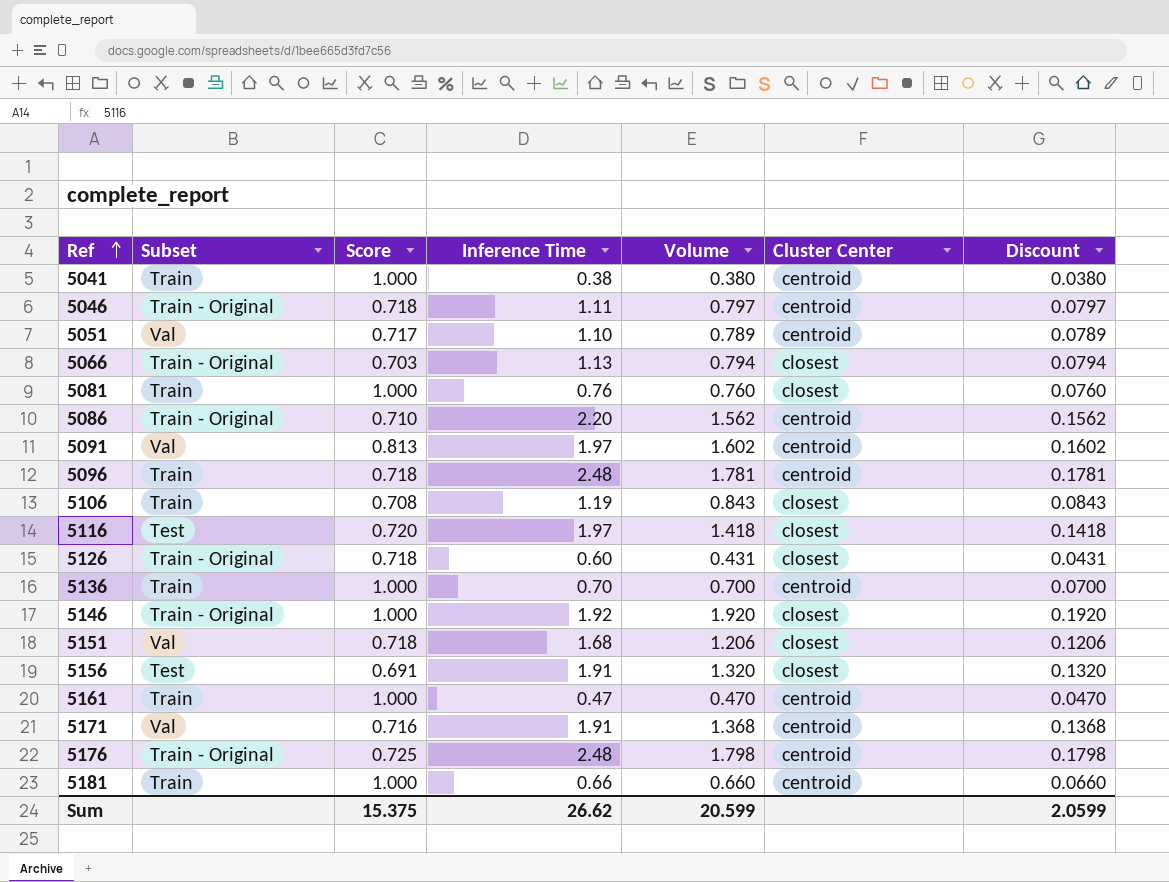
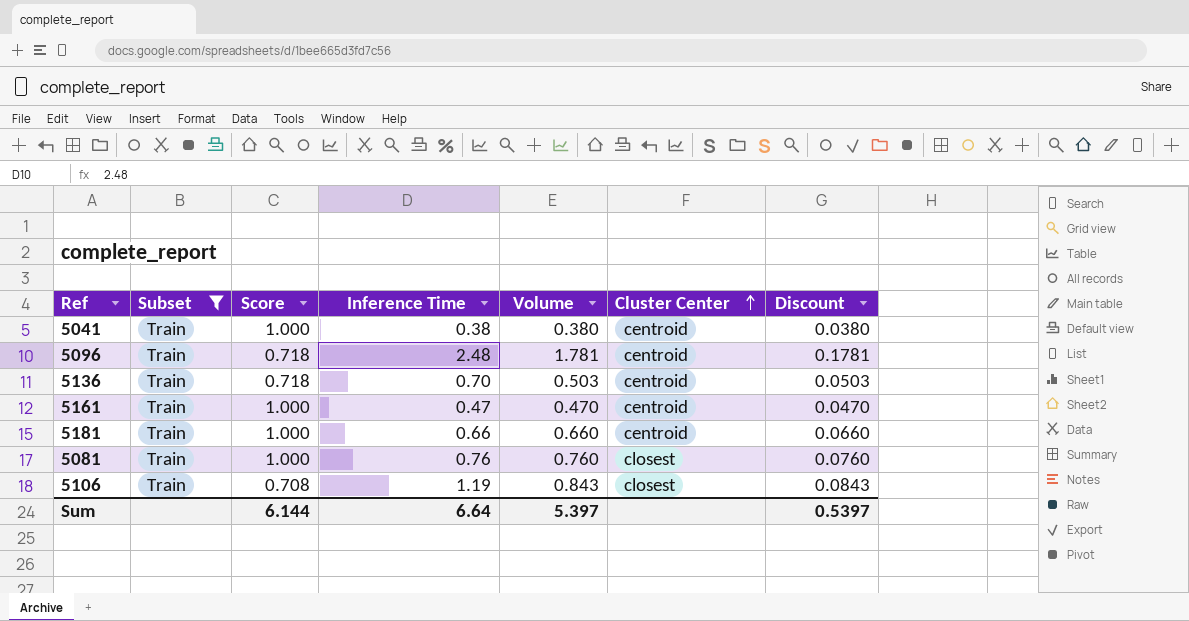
filter: none -> Subset = Train
row order: Ref ascending -> Cluster Center ascending
5136 | Score: 1.000 -> 0.718
5136 | Volume: 0.700 -> 0.503
5136 | Discount: 0.0700 -> 0.0503
Sum | Score: 15.375 -> 6.144
Sum | Inference Time: 26.62 -> 6.64
Sum | Volume: 20.599 -> 5.397
Sum | Discount: 2.0599 -> 0.5397

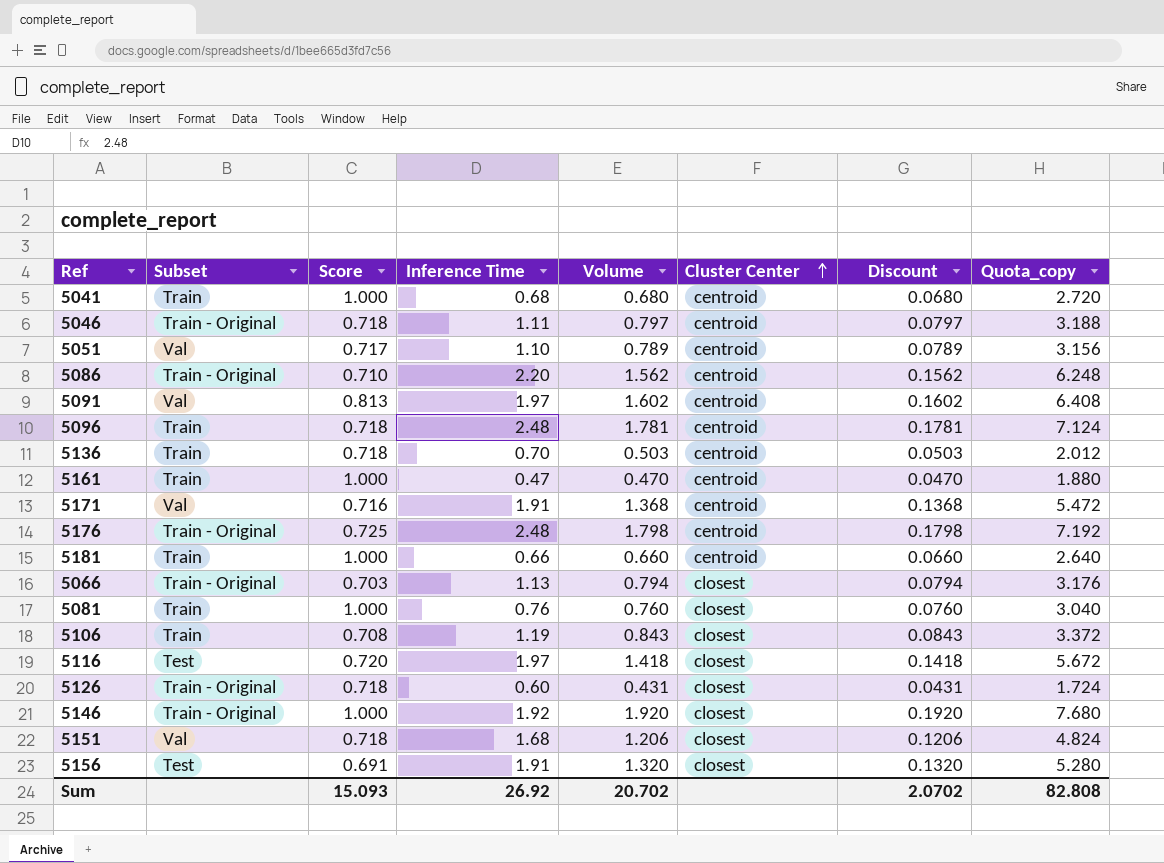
filter: Subset = Train -> none
column Quota_copy | formula: none -> [Volume] * 4
5041 | Inference Time: 0.38 -> 0.68
5041 | Volume: 0.380 -> 0.680
5041 | Discount: 0.0380 -> 0.0680
Sum | Score: 6.144 -> 15.093
Sum | Inference Time: 6.64 -> 26.92
Sum | Volume: 5.397 -> 20.702
Sum | Discount: 0.5397 -> 2.0702

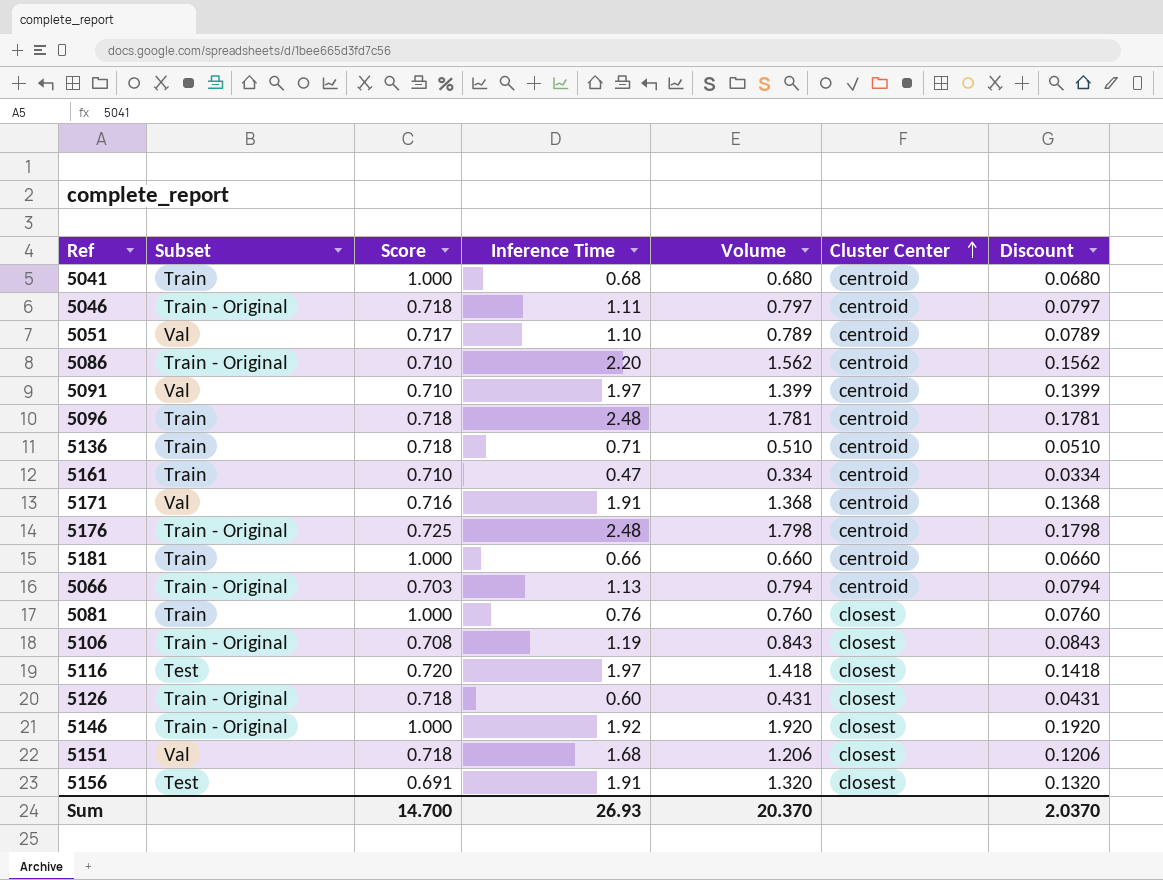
column Quota_copy | formula: [Volume] * 4 -> none
5091 | Score: 0.813 -> 0.710
5091 | Volume: 1.602 -> 1.399
5091 | Discount: 0.1602 -> 0.1399
5136 | Inference Time: 0.70 -> 0.71
5136 | Volume: 0.503 -> 0.510
5136 | Discount: 0.0503 -> 0.0510
5161 | Score: 1.000 -> 0.710
5161 | Volume: 0.470 -> 0.334
5161 | Discount: 0.0470 -> 0.0334
5066 | Cluster Center: closest -> centroid
5106 | Subset: Train -> Train - Original
Sum | Score: 15.093 -> 14.700
Sum | Inference Time: 26.92 -> 26.93
Sum | Volume: 20.702 -> 20.370
Sum | Discount: 2.0702 -> 2.0370

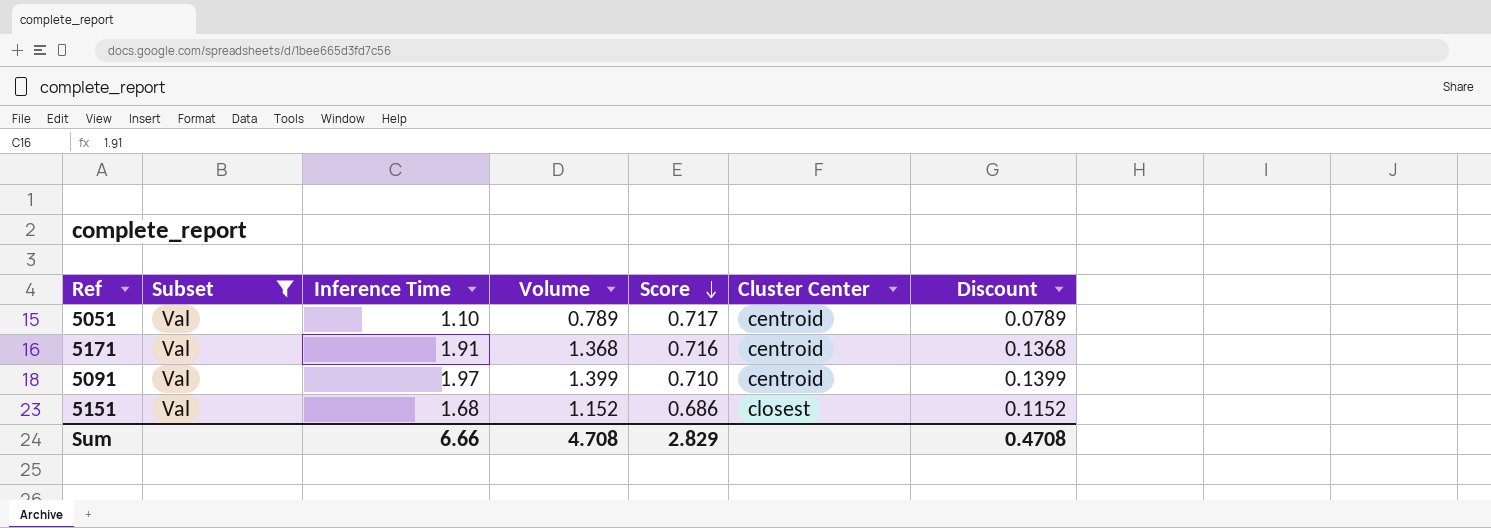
filter: none -> Subset = Val
row order: Cluster Center ascending -> Score descending
column Score | position: 3 -> 5
5151 | Volume: 1.206 -> 1.152
5151 | Score: 0.718 -> 0.686
5151 | Discount: 0.1206 -> 0.1152
Sum | Inference Time: 26.93 -> 6.66
Sum | Volume: 20.370 -> 4.708
Sum | Score: 14.700 -> 2.829
Sum | Discount: 2.0370 -> 0.4708

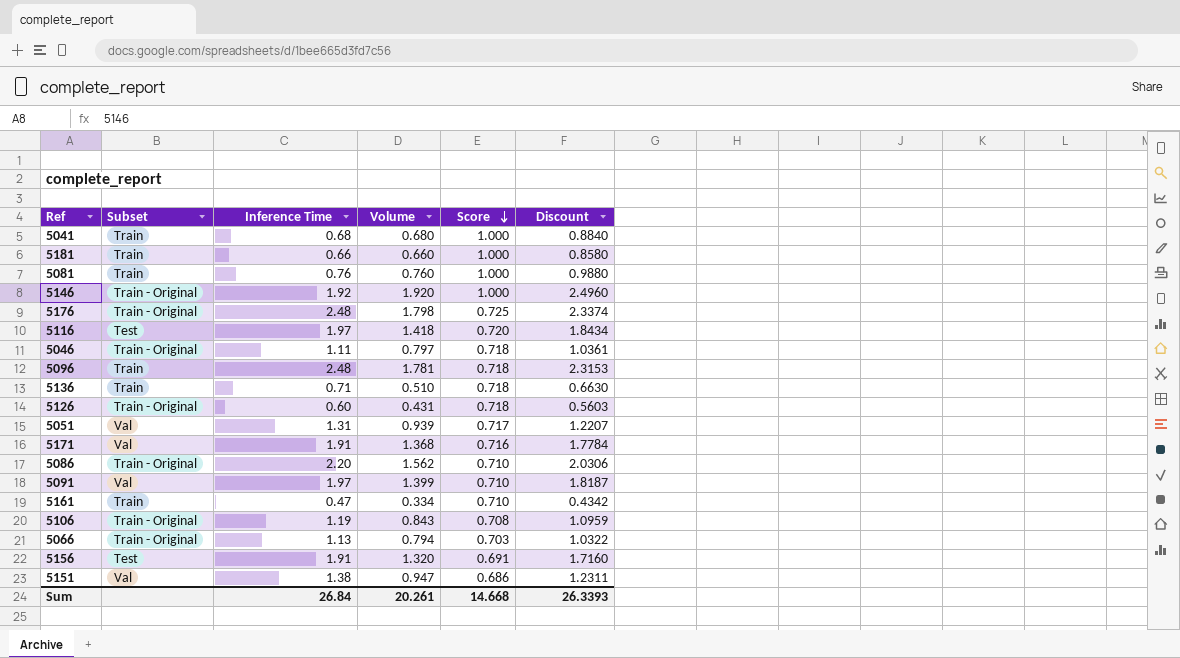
filter: Subset = Val -> none
column Cluster Center | position: 6 -> none
column Discount | formula: [Volume] * 0.1 -> [Volume] * 1.3
5051 | Inference Time: 1.10 -> 1.31
5051 | Volume: 0.789 -> 0.939
5151 | Inference Time: 1.68 -> 1.38
5151 | Volume: 1.152 -> 0.947
Sum | Inference Time: 6.66 -> 26.84
Sum | Volume: 4.708 -> 20.261
Sum | Score: 2.829 -> 14.668
Sum | Discount: 0.4708 -> 26.3393

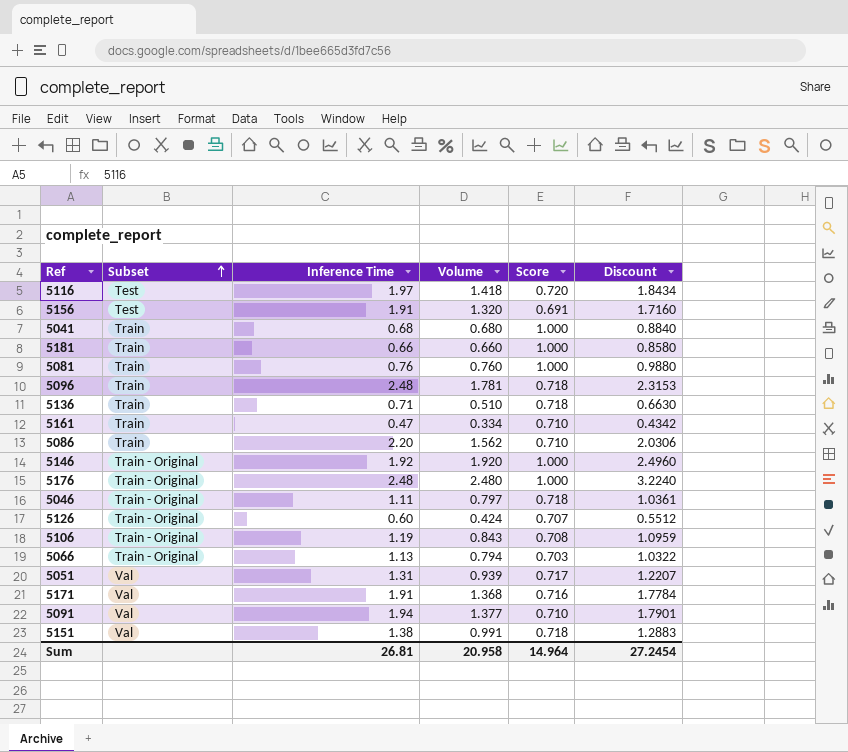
row order: Score descending -> Subset ascending
5086 | Subset: Train - Original -> Train
5176 | Volume: 1.798 -> 2.480
5176 | Score: 0.725 -> 1.000
5176 | Discount: 2.3374 -> 3.2240
5126 | Volume: 0.431 -> 0.424
5126 | Score: 0.718 -> 0.707
5126 | Discount: 0.5603 -> 0.5512
5091 | Inference Time: 1.97 -> 1.94
5091 | Volume: 1.399 -> 1.377
5091 | Discount: 1.8187 -> 1.7901
5151 | Volume: 0.947 -> 0.991
5151 | Score: 0.686 -> 0.718
5151 | Discount: 1.2311 -> 1.2883
Sum | Inference Time: 26.84 -> 26.81
Sum | Volume: 20.261 -> 20.958
Sum | Score: 14.668 -> 14.964
Sum | Discount: 26.3393 -> 27.2454

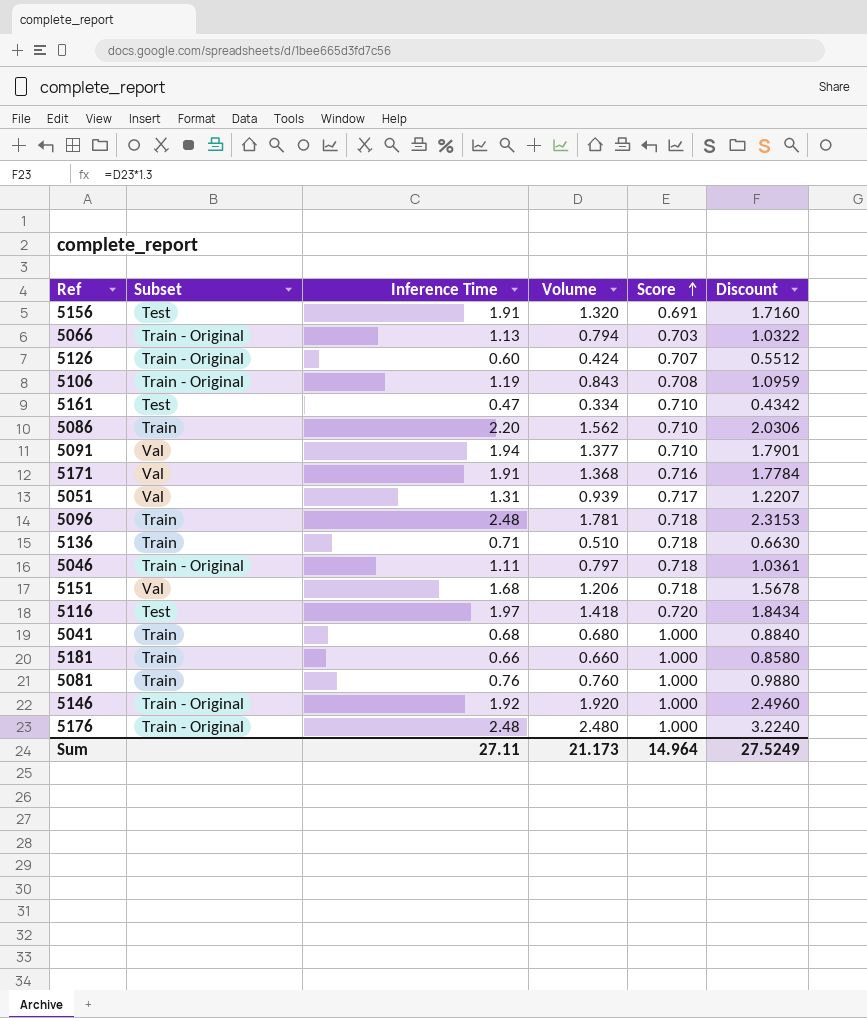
row order: Subset ascending -> Score ascending
5161 | Subset: Train -> Test
5151 | Inference Time: 1.38 -> 1.68
5151 | Volume: 0.991 -> 1.206
5151 | Discount: 1.2883 -> 1.5678
Sum | Inference Time: 26.81 -> 27.11
Sum | Volume: 20.958 -> 21.173
Sum | Discount: 27.2454 -> 27.5249

